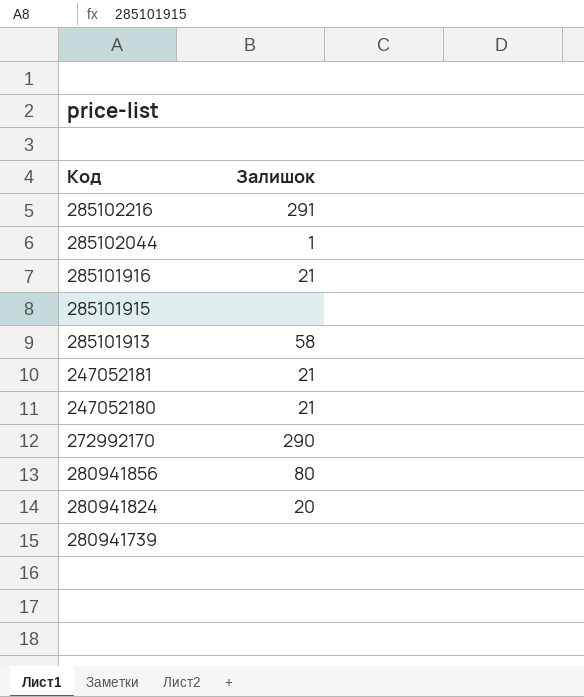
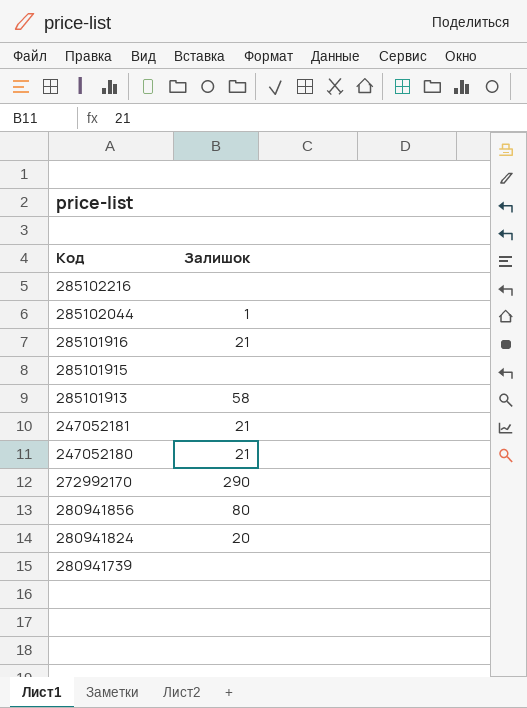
285102216 | Залишок: 291 -> none

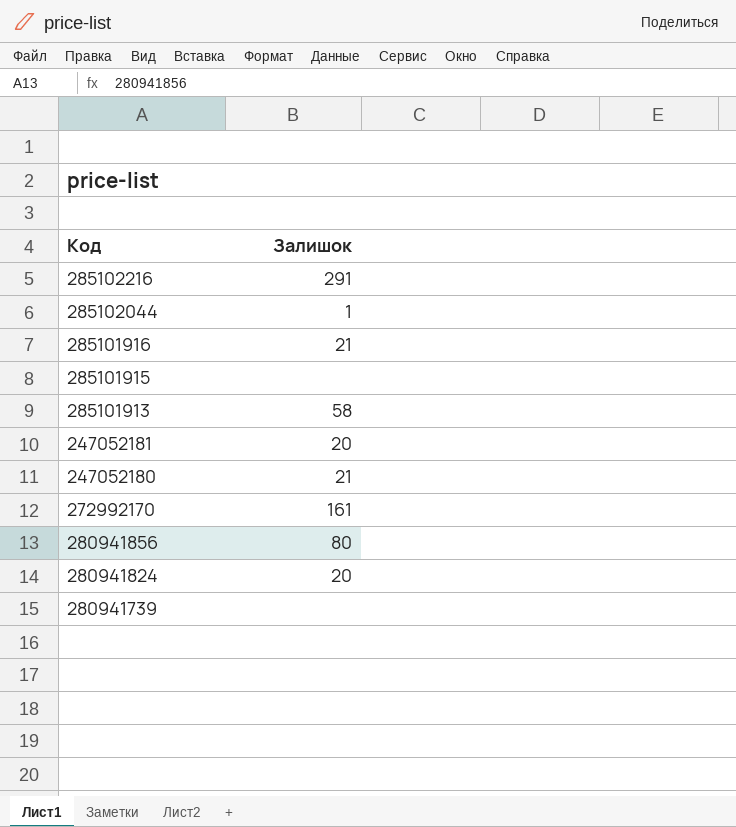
285102216 | Залишок: none -> 291
247052181 | Залишок: 21 -> 20
272992170 | Залишок: 290 -> 161

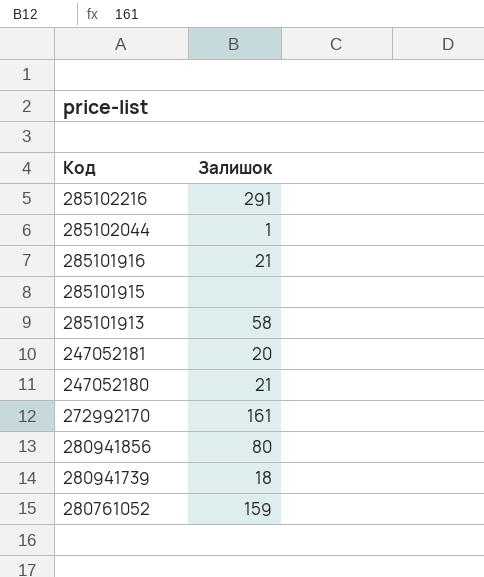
row 280941824: 20 -> none
280941739 | Залишок: none -> 18
row 280761052: none -> 159

